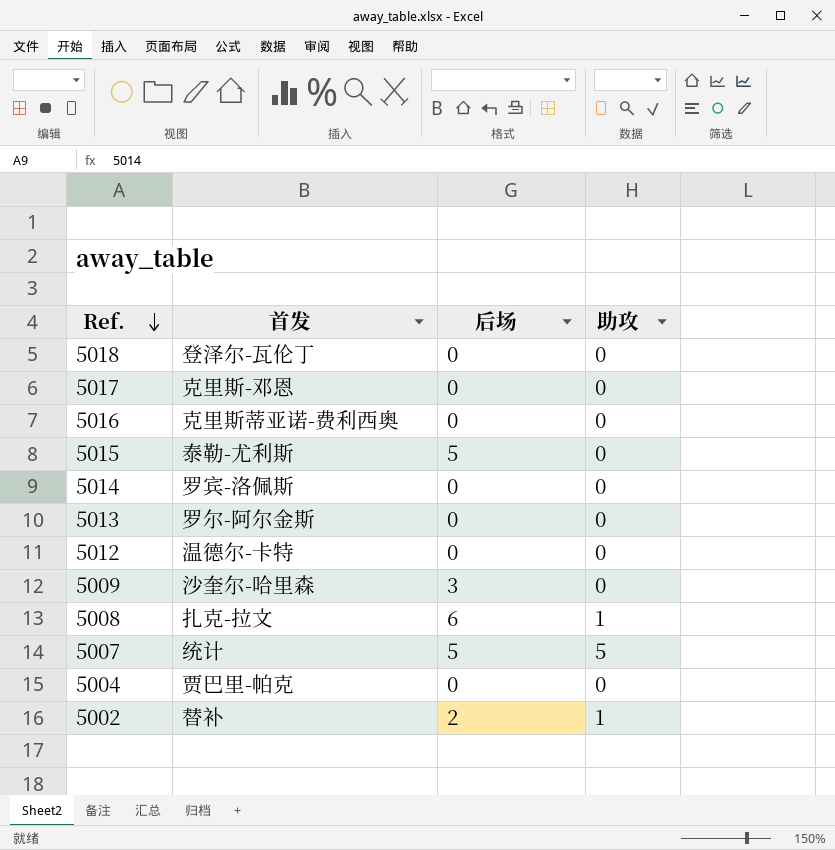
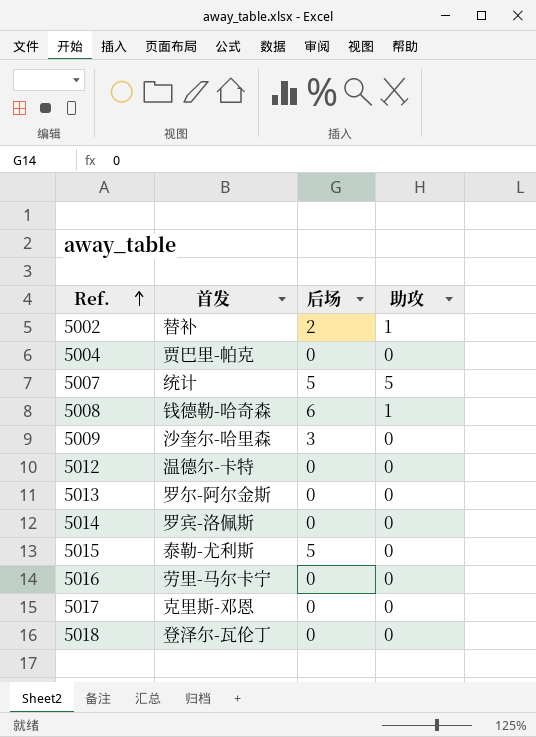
row order: Ref. descending -> Ref. ascending
5008 | 首发: 扎克-拉文 -> 钱德勒-哈奇森
5016 | 首发: 克里斯蒂亚诺-费利西奥 -> 劳里-马尔卡宁

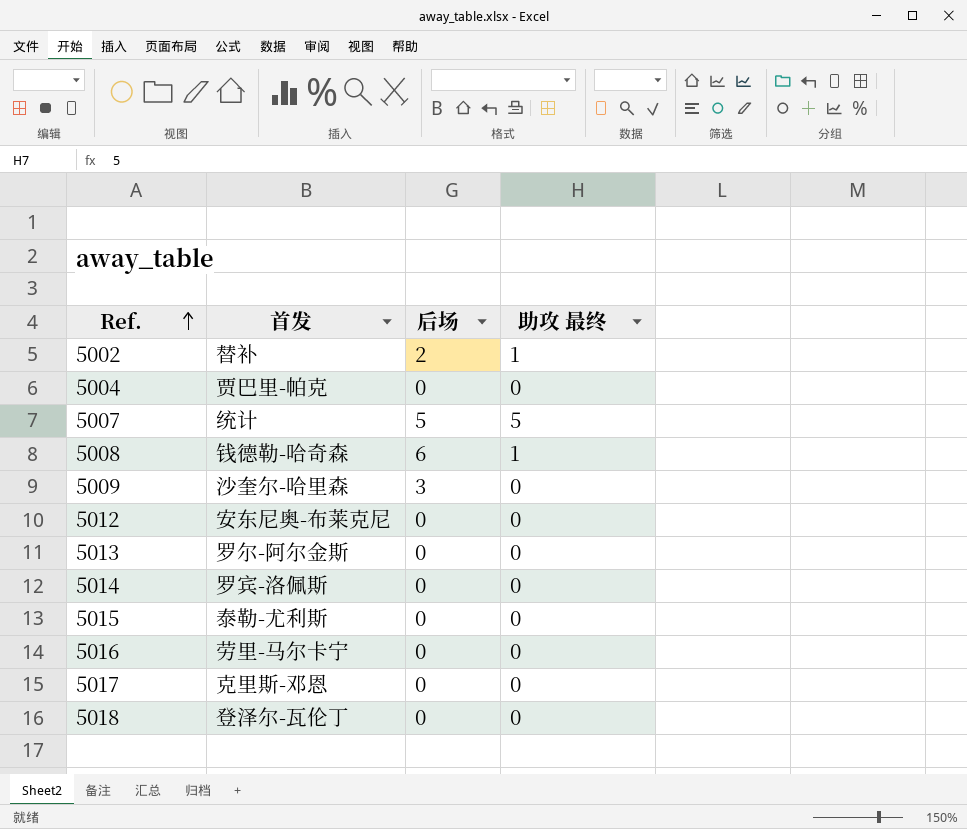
column name: 助攻 -> 助攻 最终
5012 | 首发: 温德尔-卡特 -> 安东尼奥-布莱克尼
5015 | 后场: 5 -> 0

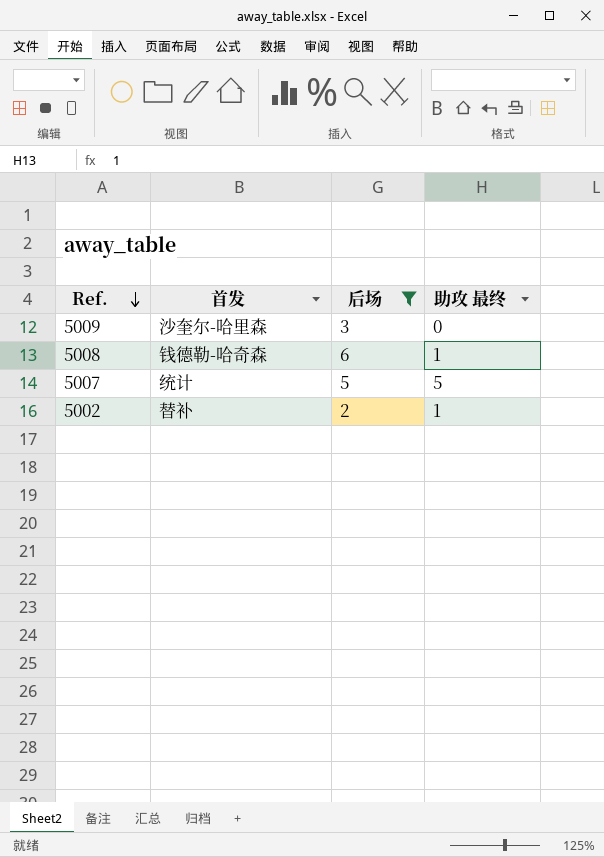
filter: none -> 后场 != 0
row order: Ref. ascending -> Ref. descending

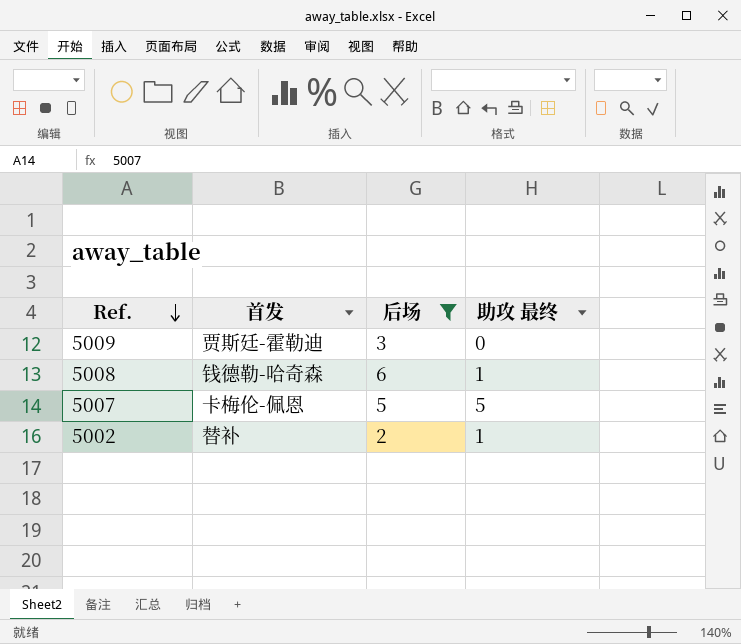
5009 | 首发: 沙奎尔-哈里森 -> 贾斯廷-霍勒迪
5007 | 首发: 统计 -> 卡梅伦-佩恩

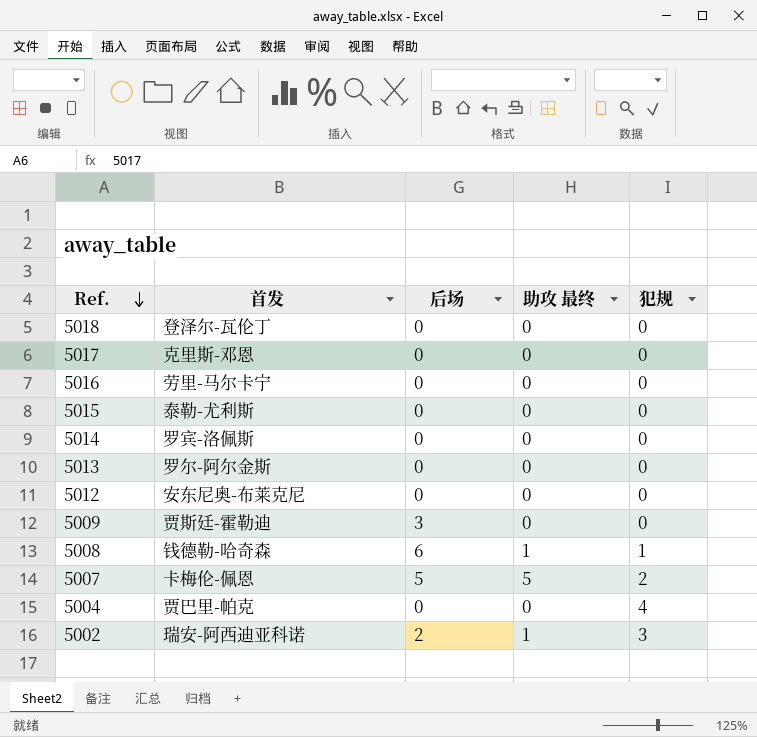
filter: 后场 != 0 -> none
column 犯规 | position: none -> 5
5002 | 首发: 替补 -> 瑞安-阿西迪亚科诺

